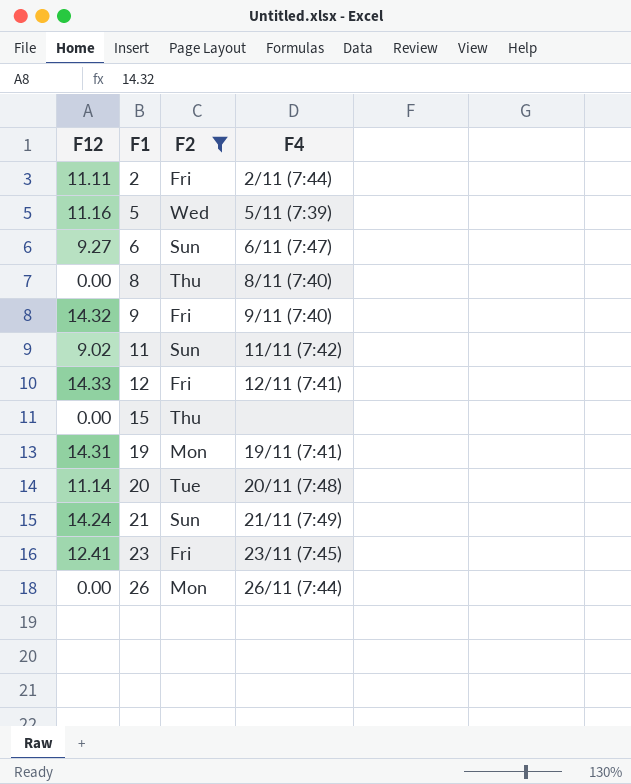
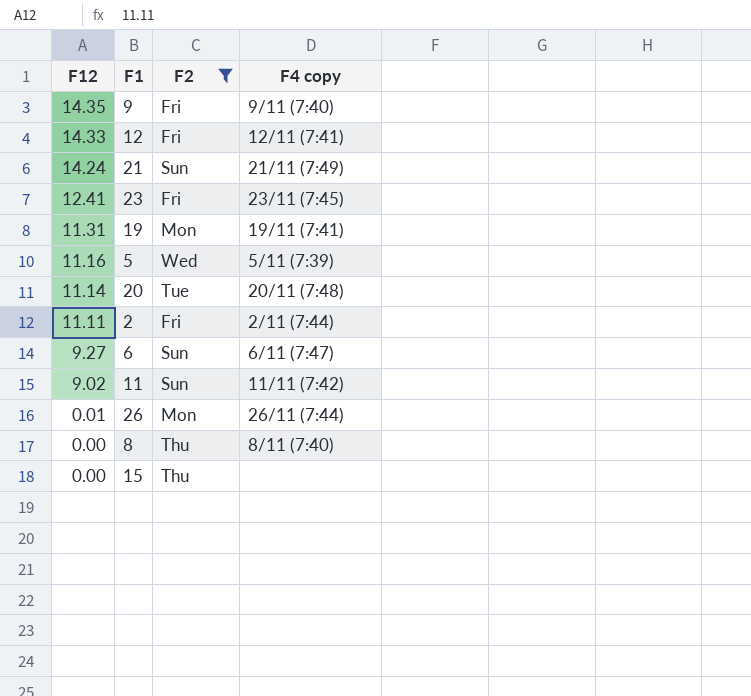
row order: F1 ascending -> F12 descending
column name: F4 -> F4 copy
9 | F12: 14.32 -> 14.35
19 | F12: 14.31 -> 11.31
26 | F12: 0.00 -> 0.01

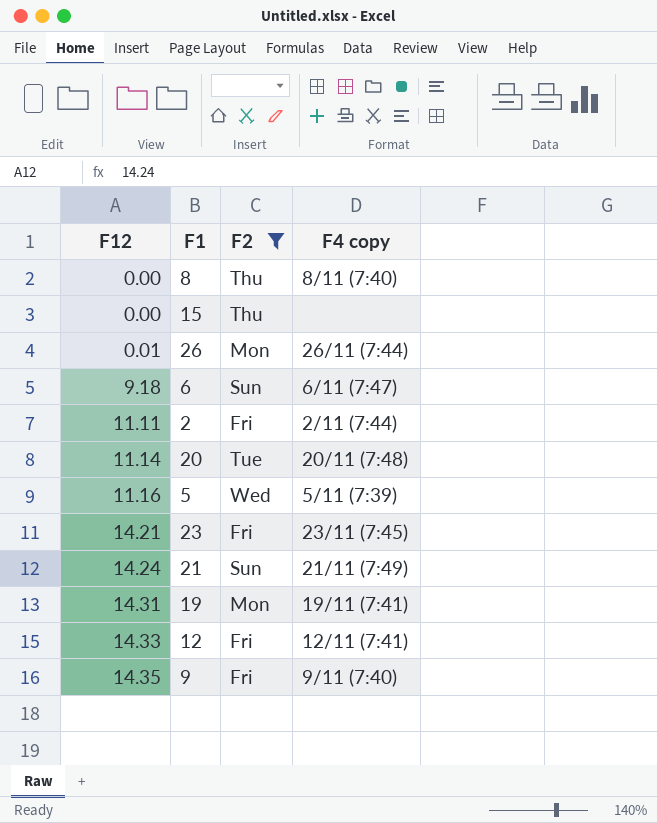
row order: F12 descending -> F12 ascending
row 11: 9.02 | Sun | 11/11 (7:42) -> none
6 | F12: 9.27 -> 9.18
23 | F12: 12.41 -> 14.21
19 | F12: 11.31 -> 14.31

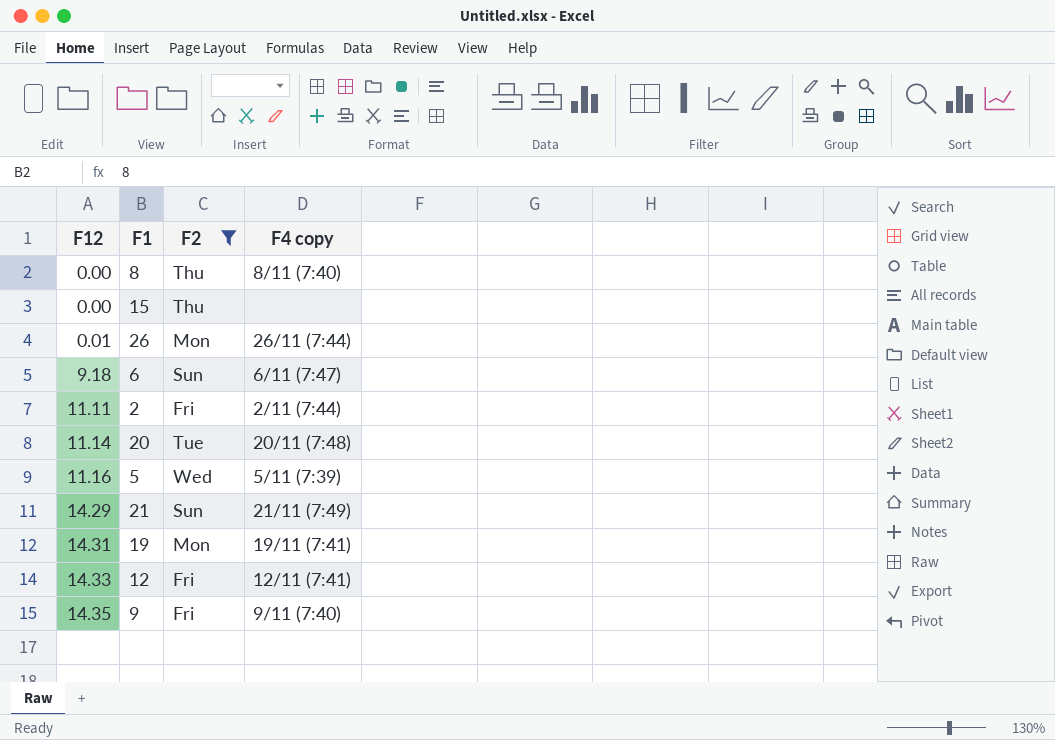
row 23: 14.21 | Fri | 23/11 (7:45) -> none
21 | F12: 14.24 -> 14.29

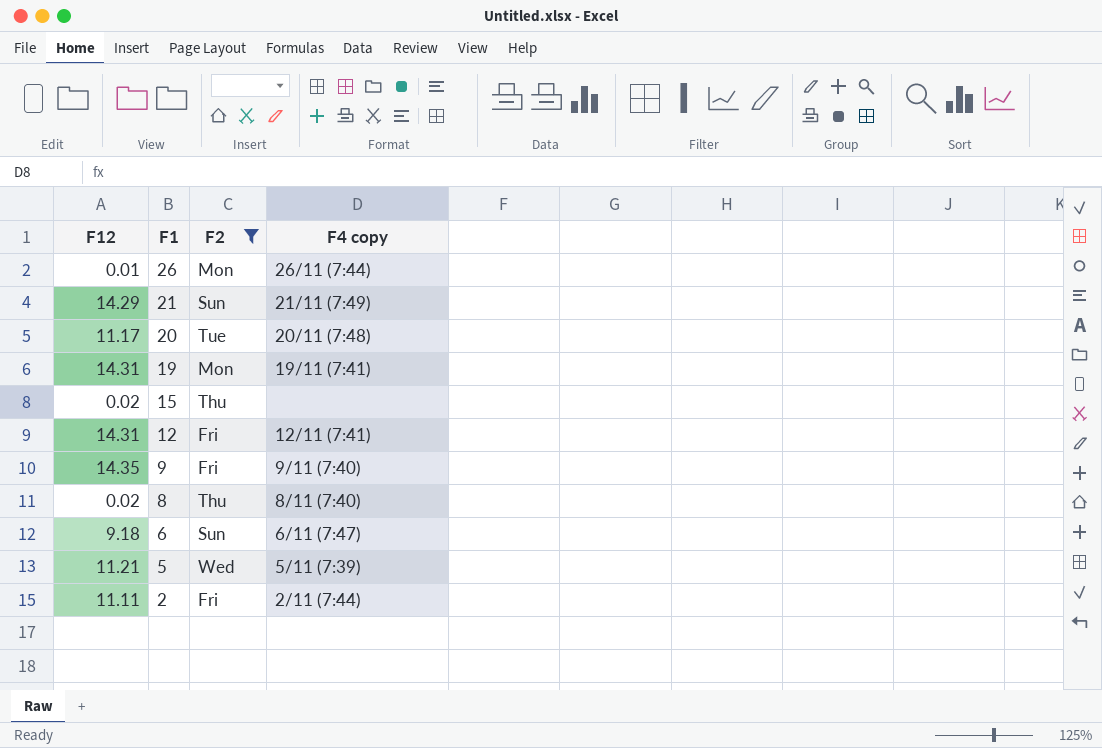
row order: F12 ascending -> F1 descending
20 | F12: 11.14 -> 11.17
15 | F12: 0.00 -> 0.02
12 | F12: 14.33 -> 14.31
8 | F12: 0.00 -> 0.02
5 | F12: 11.16 -> 11.21

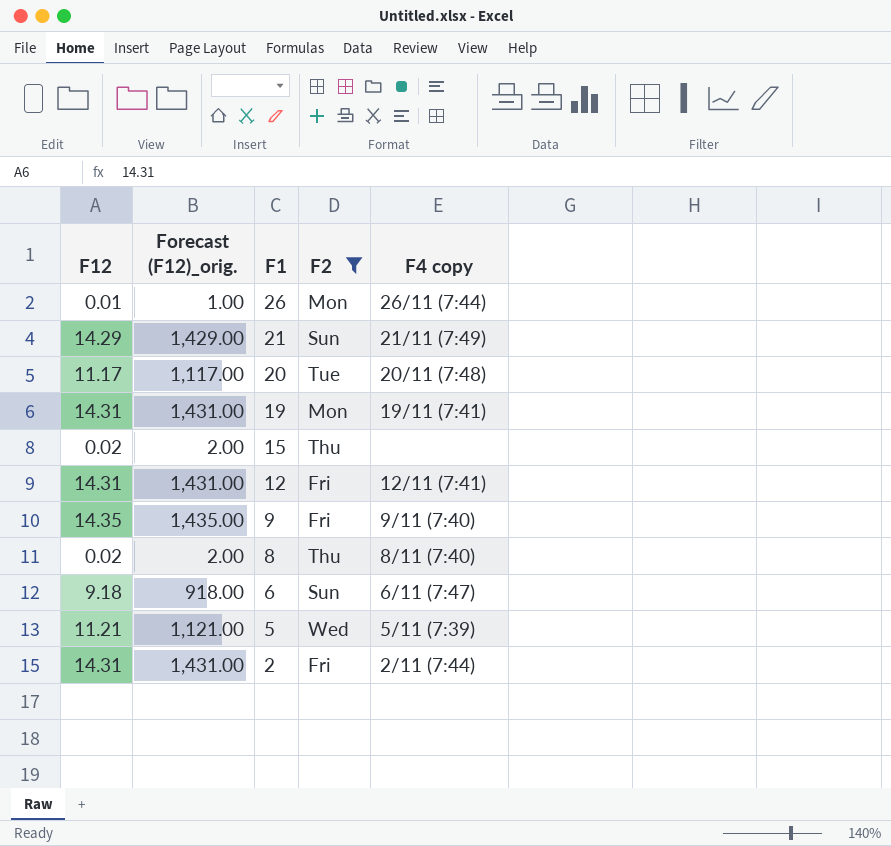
column Forecast (F12)_orig. | formula: none -> [F12] * 100
2 | F12: 11.11 -> 14.31

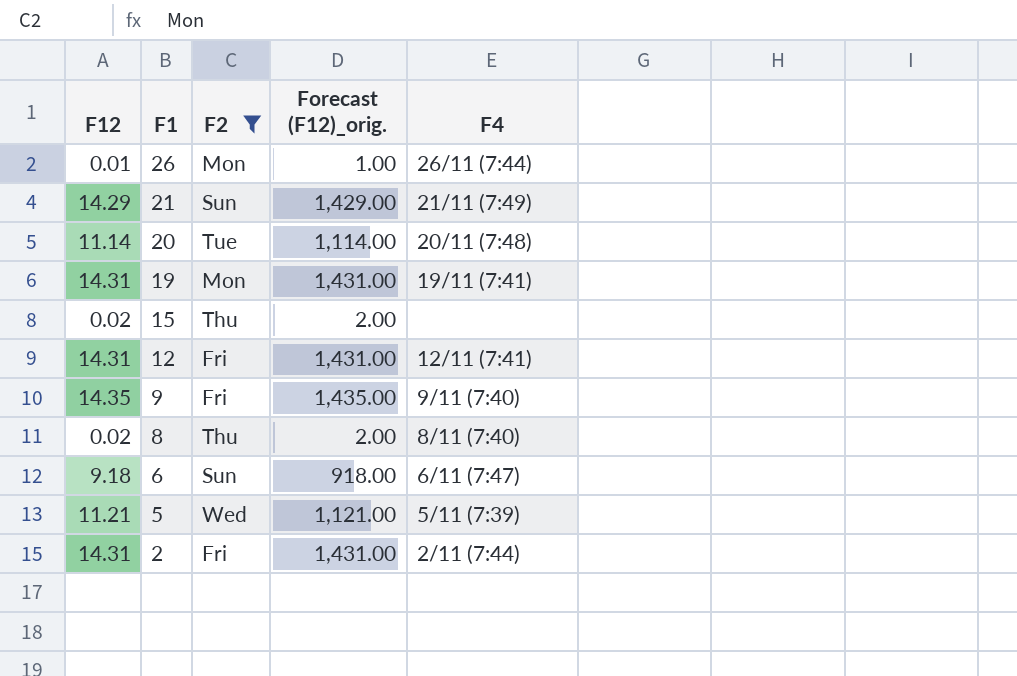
column Forecast (F12)_orig. | position: 2 -> 4
column name: F4 copy -> F4
20 | F12: 11.17 -> 11.14
20 | Forecast (F12)_orig.: 1,117.00 -> 1,114.00

